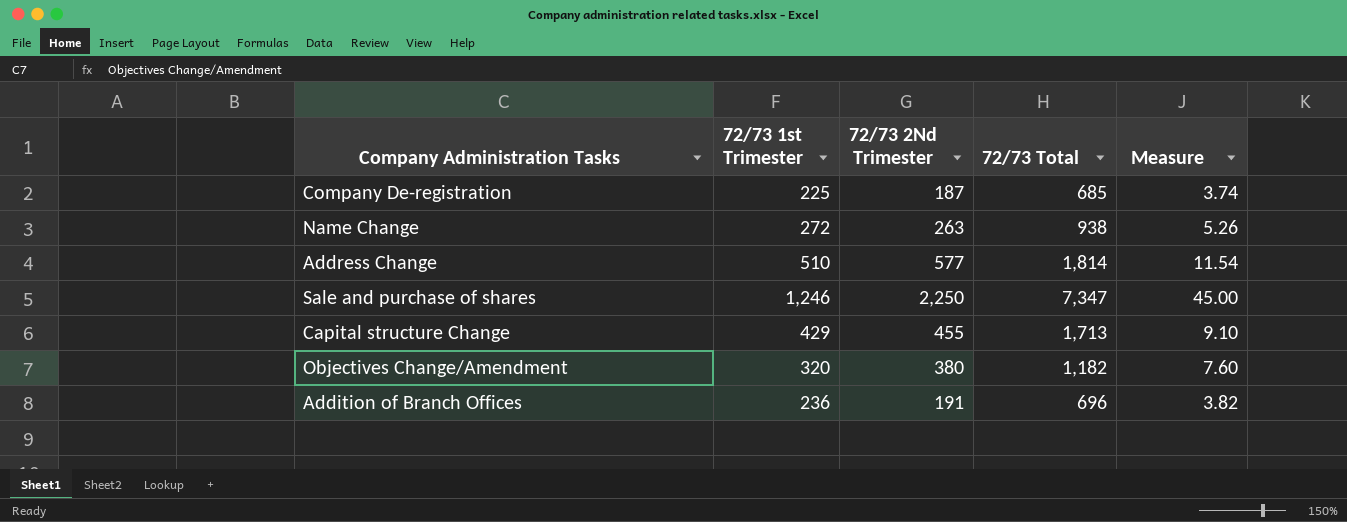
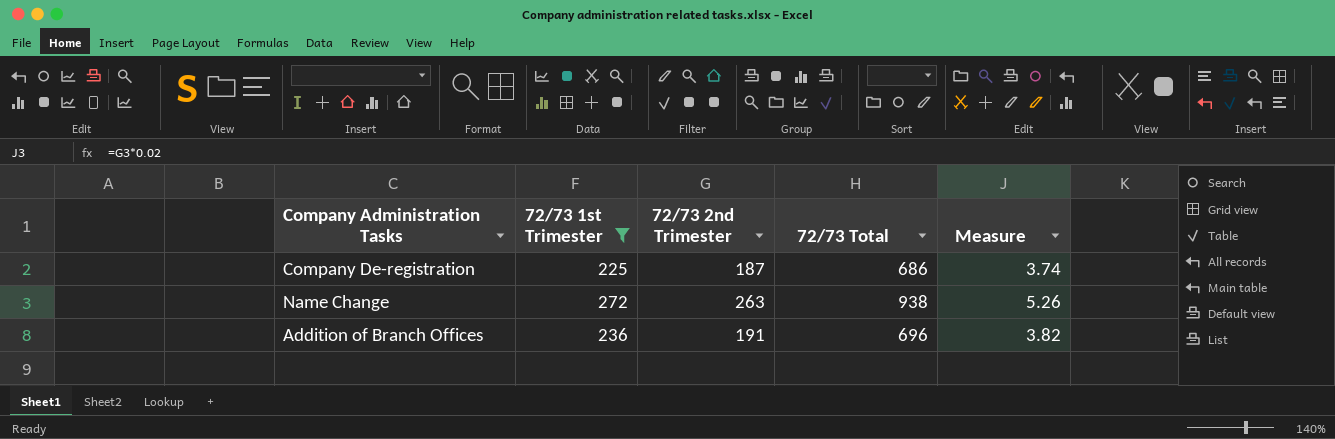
filter: none -> 72/73 1st Trimester <= 272
column name: 72/73 2Nd Trimester -> 72/73 2nd Trimester
Company De-registration | 72/73 Total: 685 -> 686

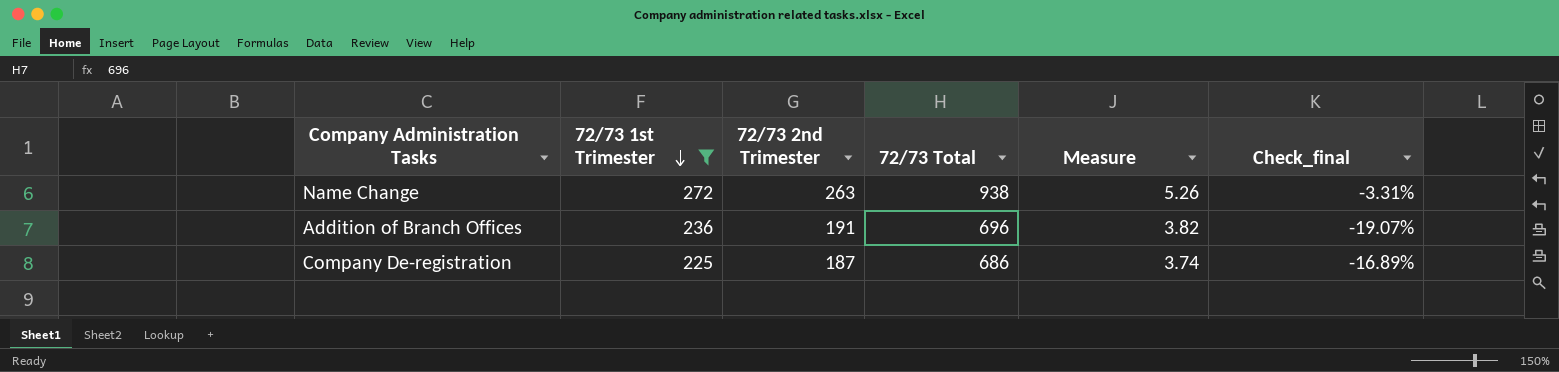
row order: none -> 72/73 1st Trimester descending
column Check_final | formula: none -> ([72/73 2nd Trimester] - [72/73 1st Trimester]) / [72/73 1st Trimester]

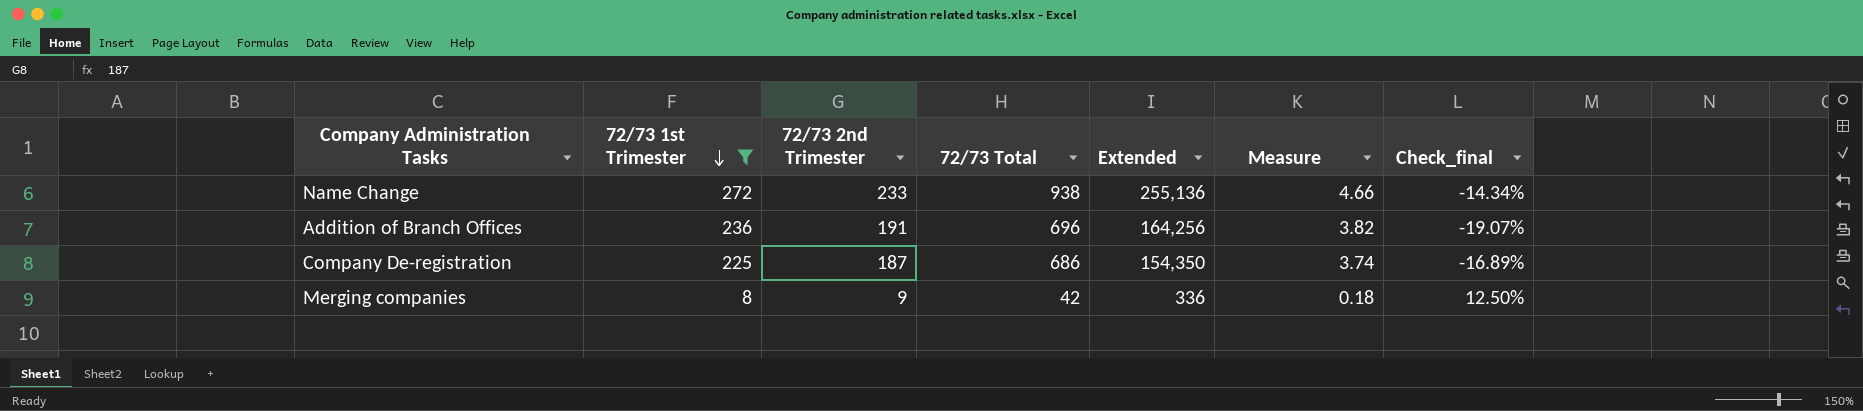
column Extended | formula: none -> [72/73 1st Trimester] * [72/73 Total]
Name Change | 72/73 2nd Trimester: 263 -> 233
Name Change | Measure: 5.26 -> 4.66
Name Change | Check_final: -3.31% -> -14.34%
row Merging companies: none -> 8 | 9 | 42 | 336 | 0.18 | 12.50%

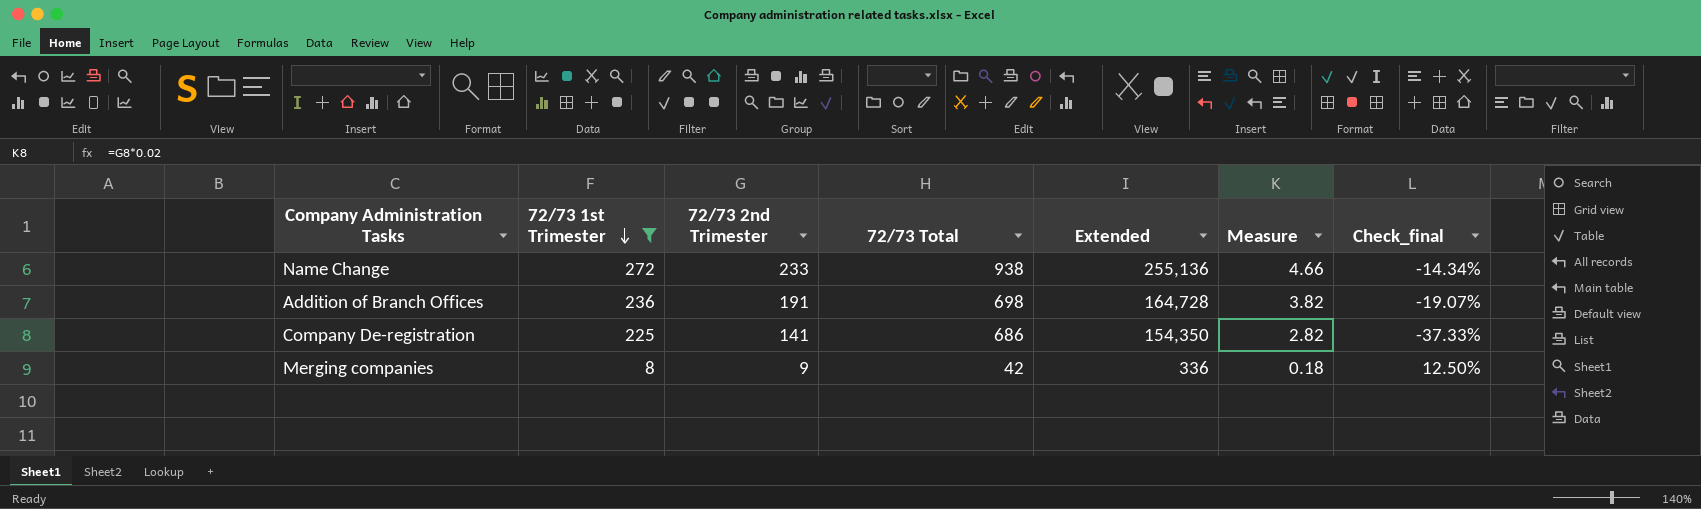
Addition of Branch Offices | 72/73 Total: 696 -> 698
Addition of Branch Offices | Extended: 164,256 -> 164,728
Company De-registration | 72/73 2nd Trimester: 187 -> 141
Company De-registration | Measure: 3.74 -> 2.82
Company De-registration | Check_final: -16.89% -> -37.33%

